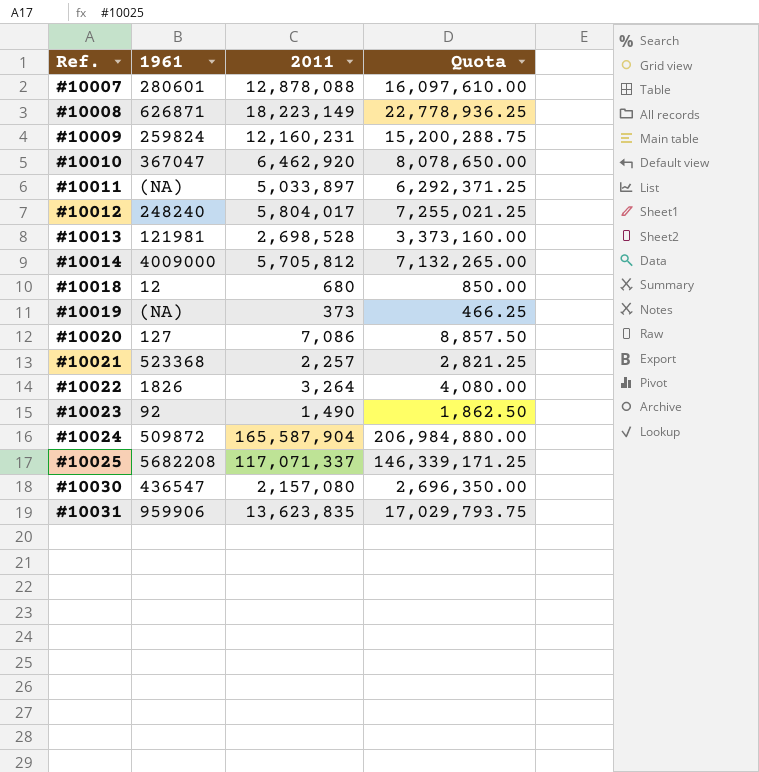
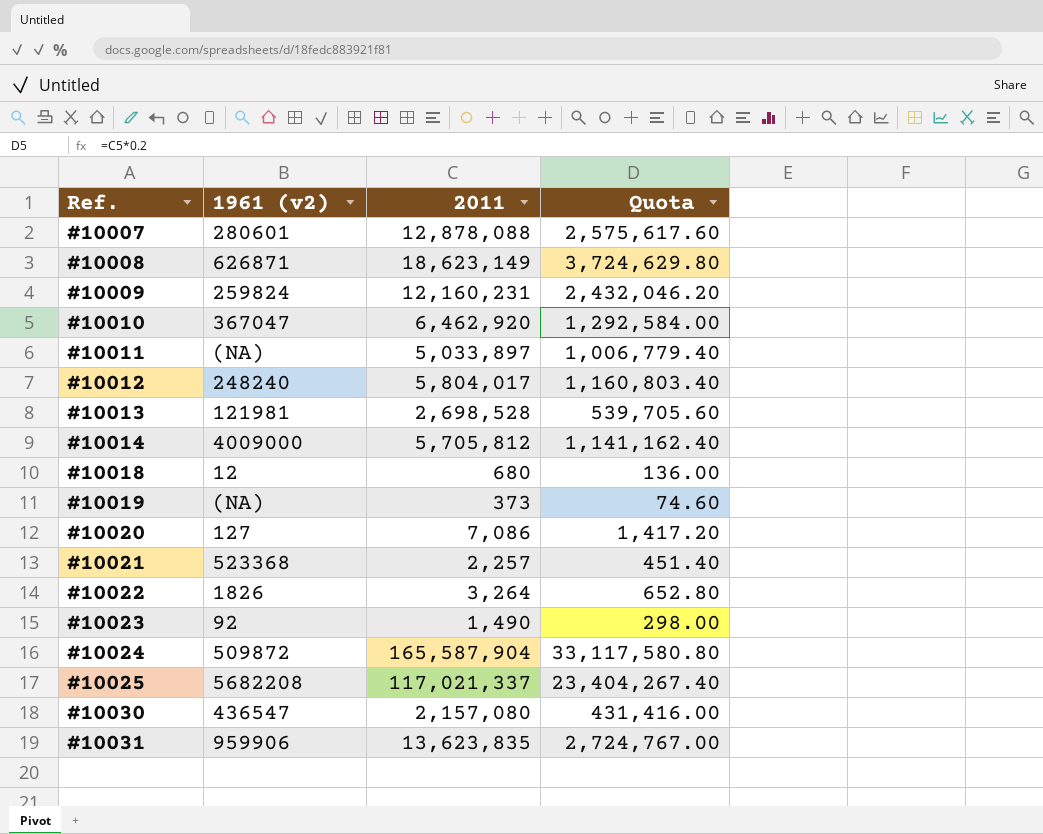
column name: 1961 -> 1961 (v2)
column Quota | formula: [2011] * 1.25 -> [2011] * 0.2
#10008 | 2011: 18,223,149 -> 18,623,149
#10025 | 2011: 117,071,337 -> 117,021,337

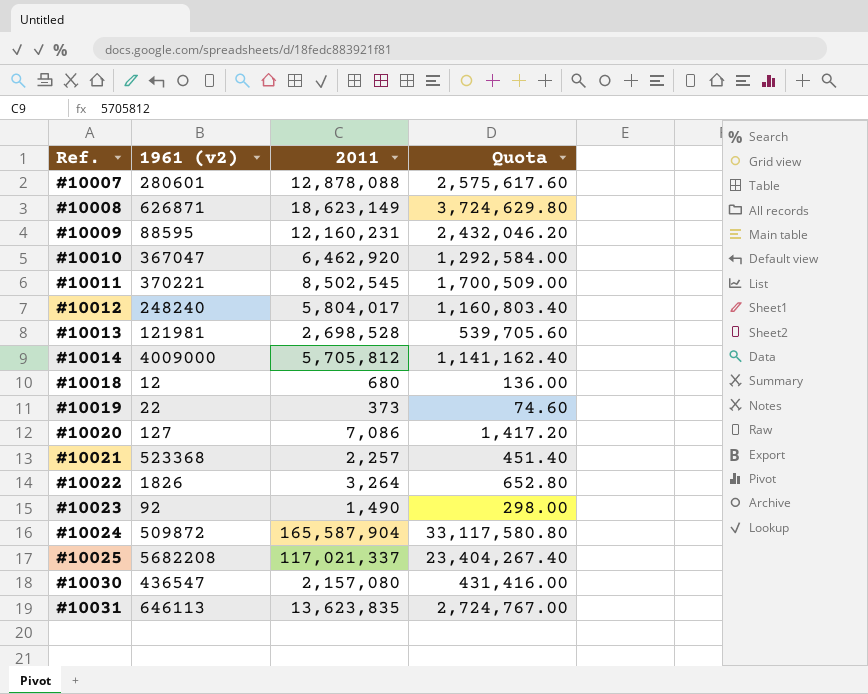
#10009 | 1961 (v2): 259824 -> 88595
#10011 | 1961 (v2): (NA) -> 370221
#10011 | 2011: 5,033,897 -> 8,502,545
#10011 | Quota: 1,006,779.40 -> 1,700,509.00
#10019 | 1961 (v2): (NA) -> 22
#10031 | 1961 (v2): 959906 -> 646113

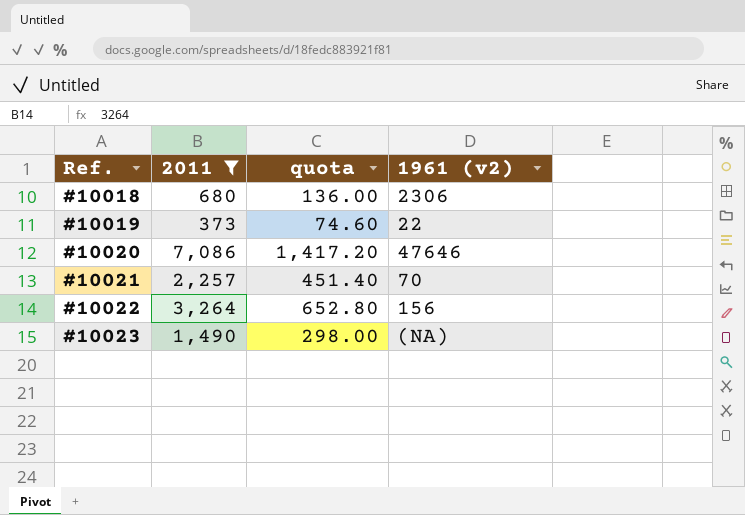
filter: none -> 2011 <= 7,086
column name: Quota -> quota
column 1961 (v2) | position: 2 -> 4
#10018 | 1961 (v2): 12 -> 2306
#10020 | 1961 (v2): 127 -> 47646
#10021 | 1961 (v2): 523368 -> 70
#10022 | 1961 (v2): 1826 -> 156
#10023 | 1961 (v2): 92 -> (NA)

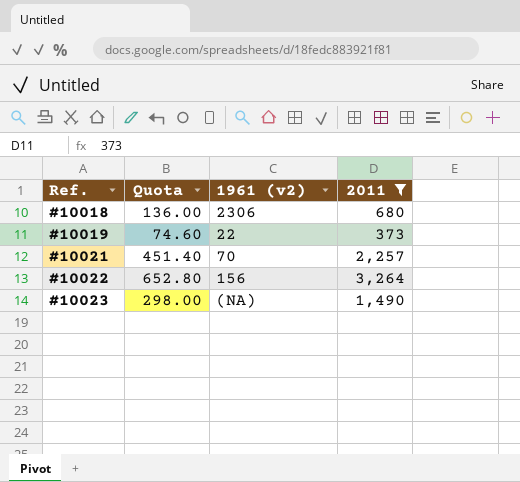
column name: quota -> Quota
column 2011 | position: 2 -> 4
row #10020: 7,086 | 1,417.20 | 47646 -> none

